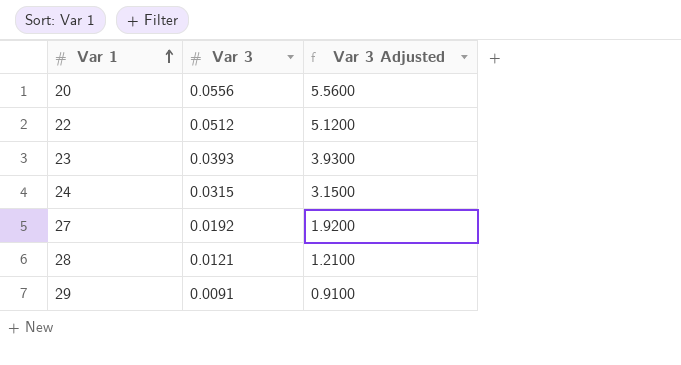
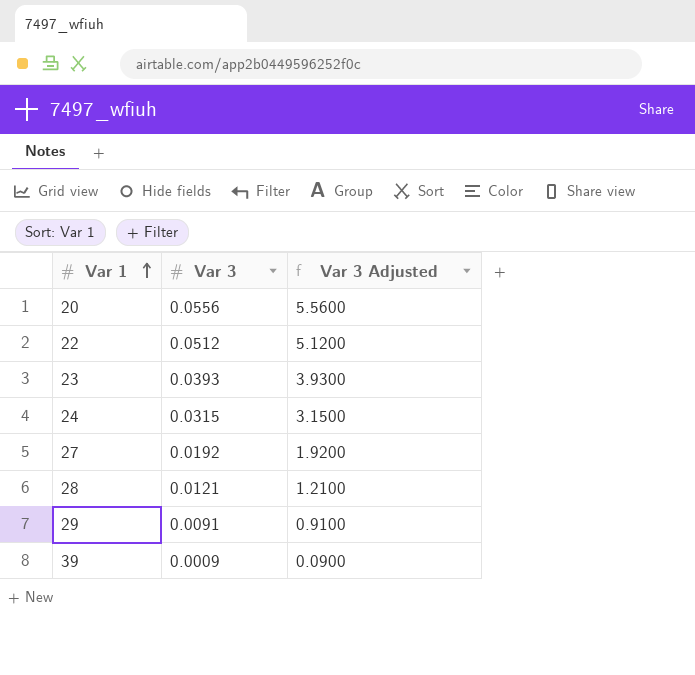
row 39: none -> 0.0009 | 0.0900

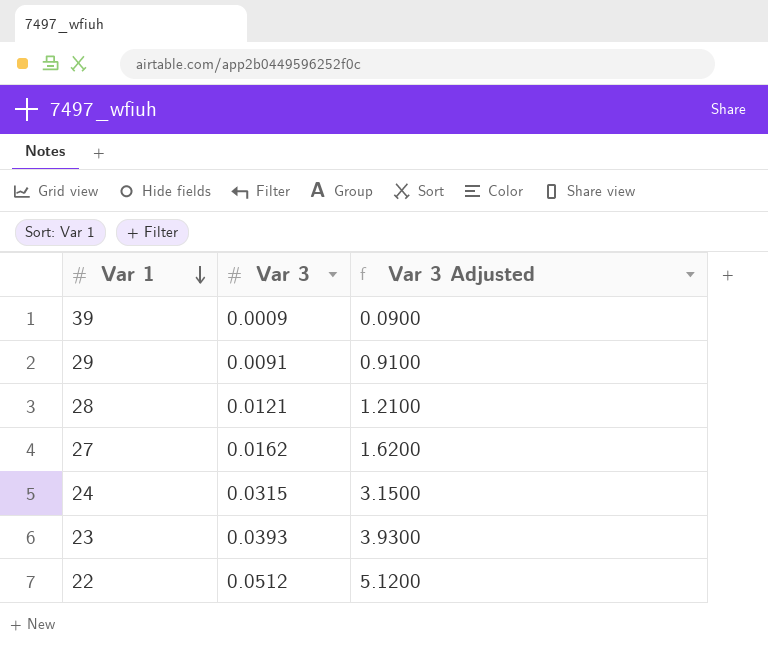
row order: Var 1 ascending -> Var 1 descending
row 20: 0.0556 | 5.5600 -> none
27 | Var 3: 0.0192 -> 0.0162
27 | Var 3 Adjusted: 1.9200 -> 1.6200

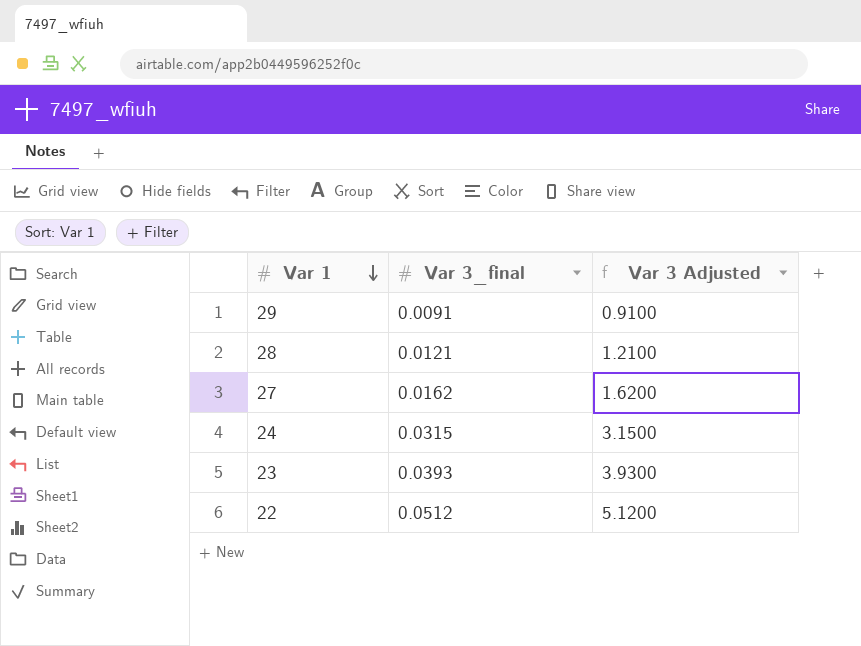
column name: Var 3 -> Var 3_final
row 39: 0.0009 | 0.0900 -> none

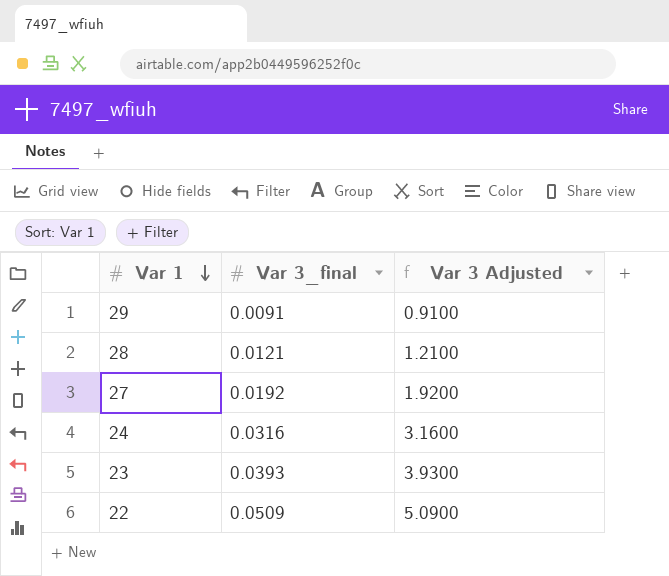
27 | Var 3_final: 0.0162 -> 0.0192
27 | Var 3 Adjusted: 1.6200 -> 1.9200
24 | Var 3_final: 0.0315 -> 0.0316
24 | Var 3 Adjusted: 3.1500 -> 3.1600
22 | Var 3_final: 0.0512 -> 0.0509
22 | Var 3 Adjusted: 5.1200 -> 5.0900

